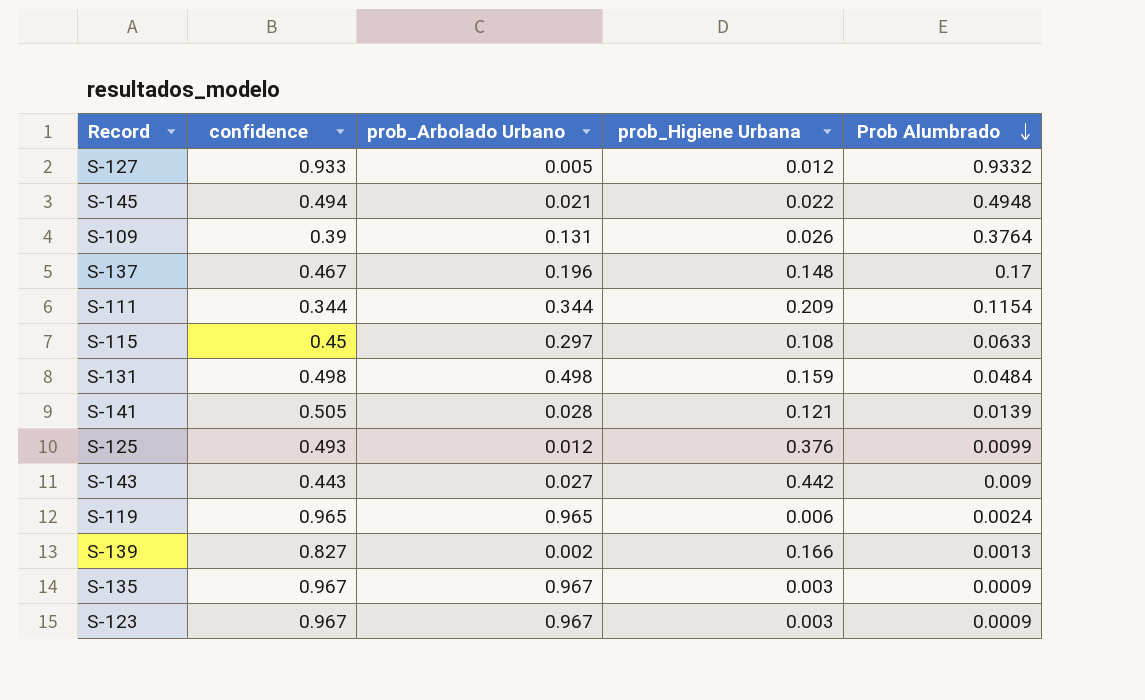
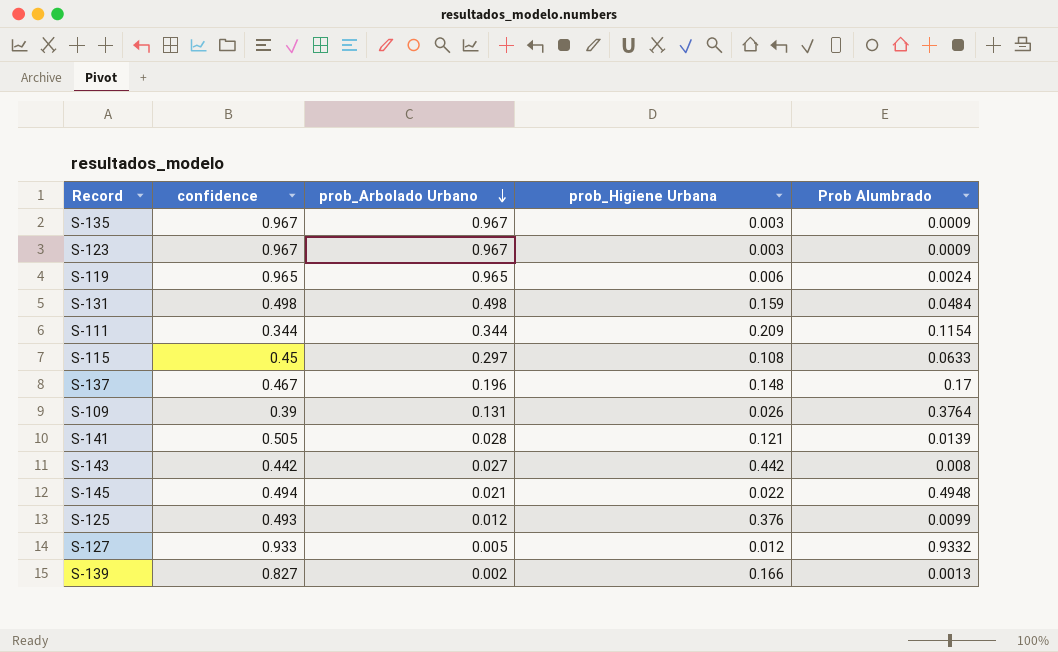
row order: Prob Alumbrado descending -> prob_Arbolado Urbano descending
S-143 | confidence: 0.443 -> 0.442
S-143 | Prob Alumbrado: 0.009 -> 0.008

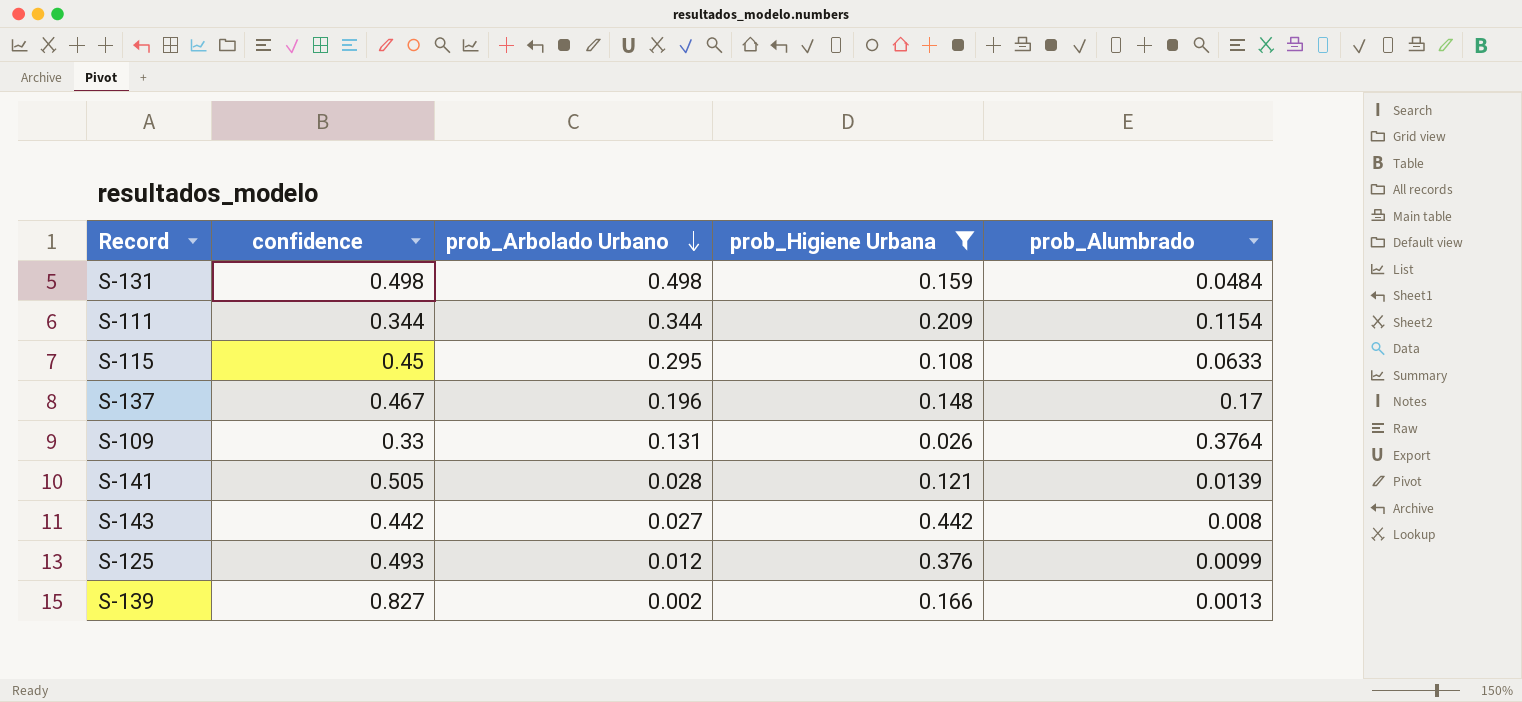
filter: none -> prob_Higiene Urbana >= 0.026
column name: Prob Alumbrado -> prob_Alumbrado
S-115 | prob_Arbolado Urbano: 0.297 -> 0.295
S-109 | confidence: 0.39 -> 0.33

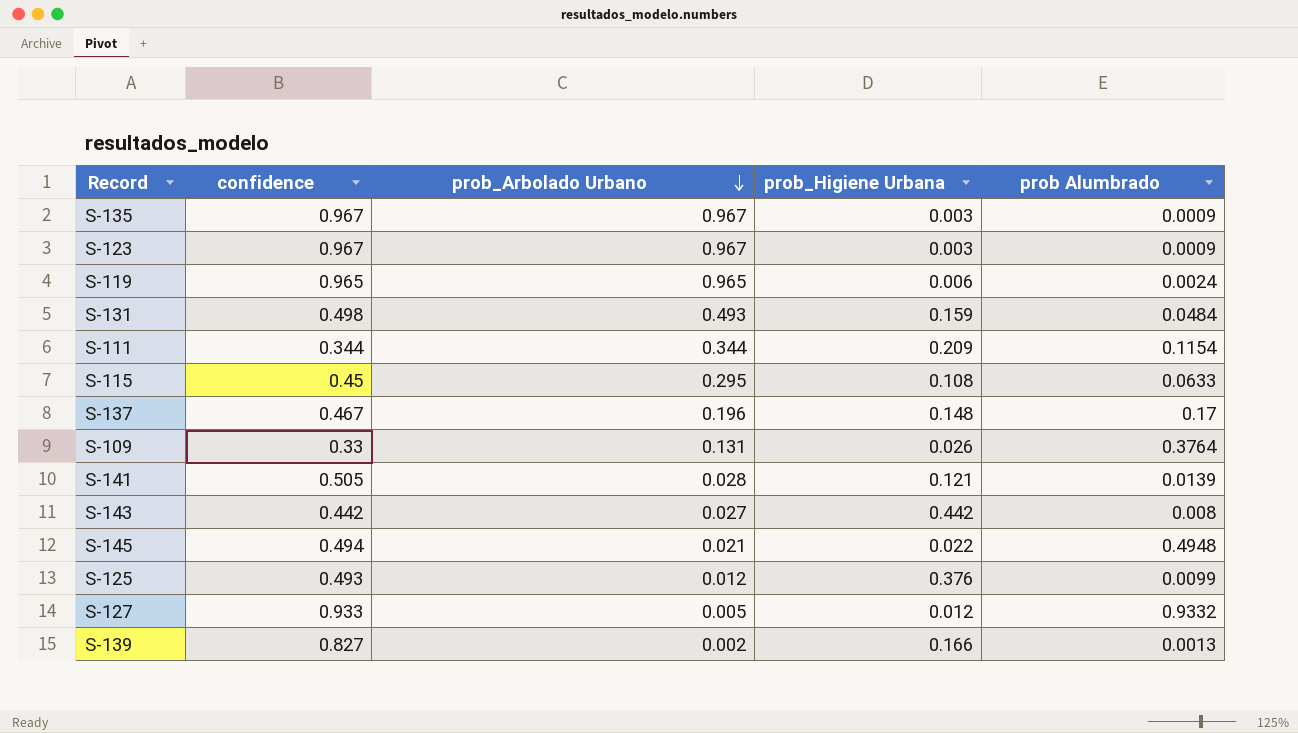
filter: prob_Higiene Urbana >= 0.026 -> none
column name: prob_Alumbrado -> prob Alumbrado
S-131 | prob_Arbolado Urbano: 0.498 -> 0.493

